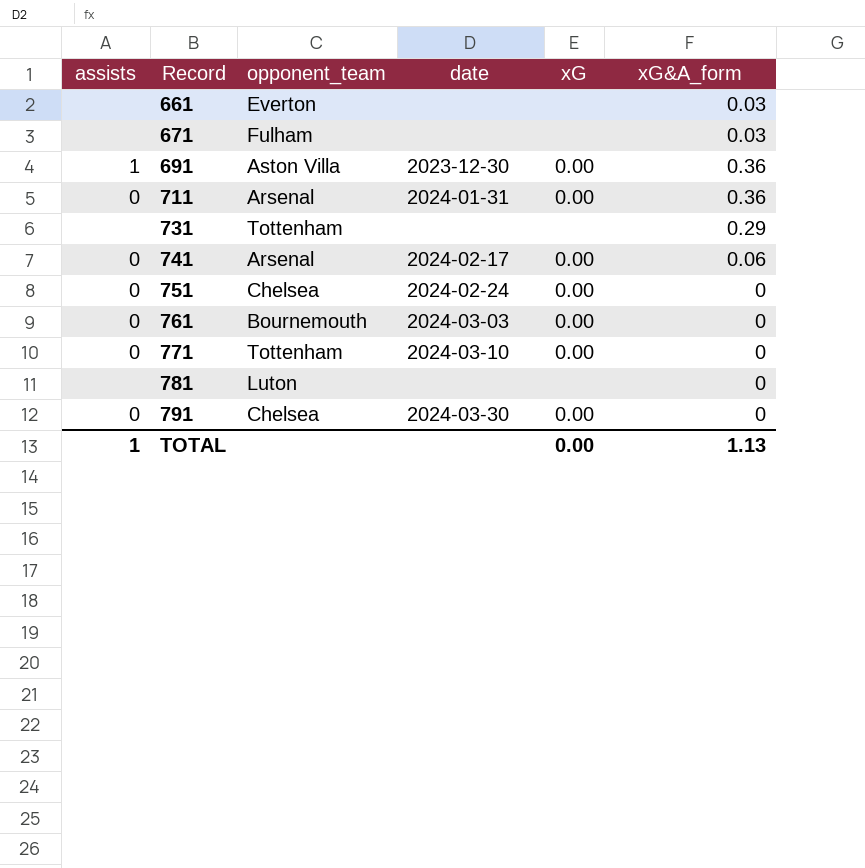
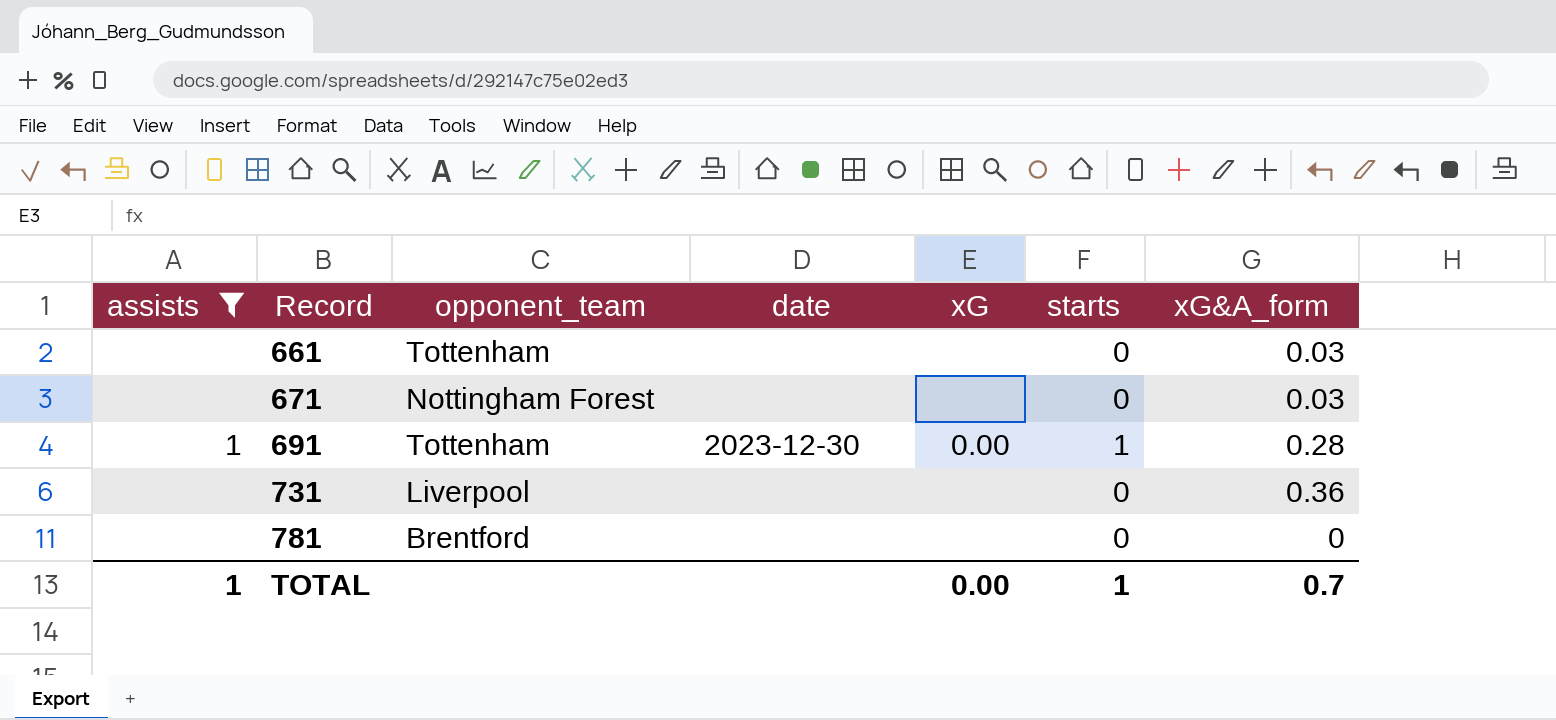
filter: none -> assists != 0
column starts | position: none -> 6
661 | opponent_team: Everton -> Tottenham
671 | opponent_team: Fulham -> Nottingham Forest
691 | opponent_team: Aston Villa -> Tottenham
691 | xG&A_form: 0.36 -> 0.28
731 | opponent_team: Tottenham -> Liverpool
731 | xG&A_form: 0.29 -> 0.36
781 | opponent_team: Luton -> Brentford
TOTAL | xG&A_form: 1.13 -> 0.7

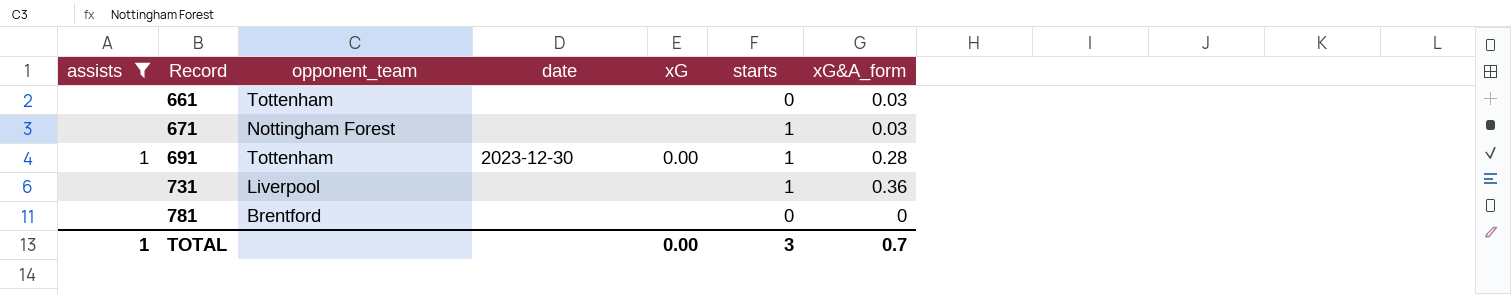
671 | starts: 0 -> 1
731 | starts: 0 -> 1
TOTAL | starts: 1 -> 3

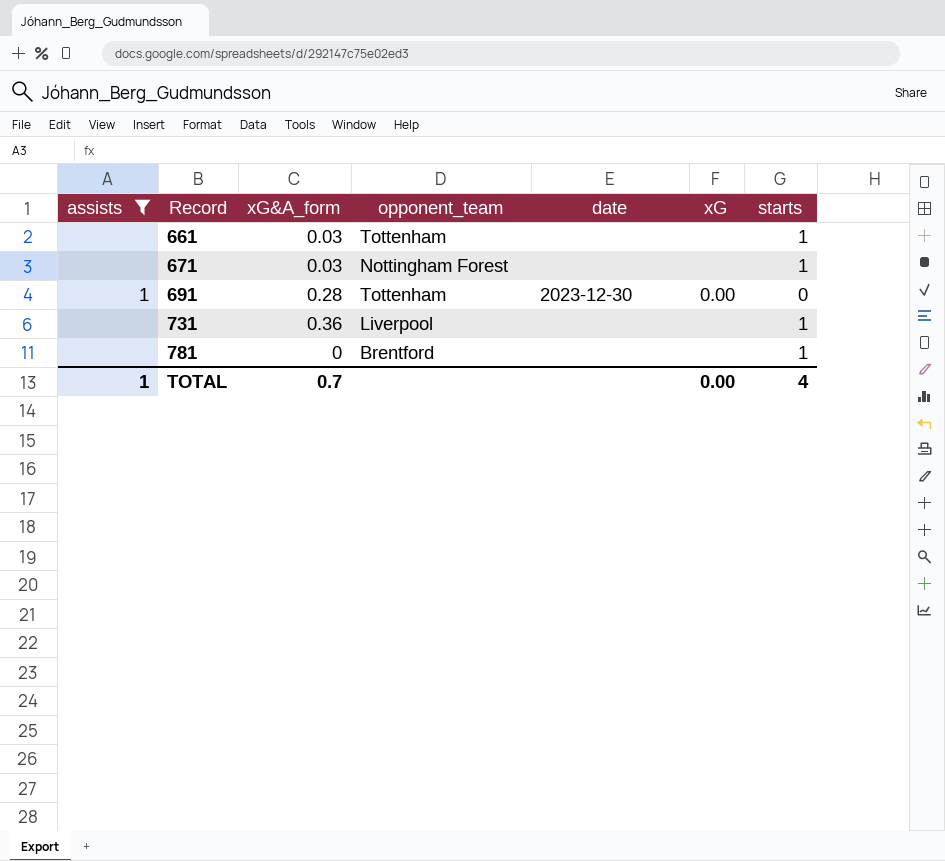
column xG&A_form | position: 7 -> 3
661 | starts: 0 -> 1
691 | starts: 1 -> 0
781 | starts: 0 -> 1
TOTAL | starts: 3 -> 4

